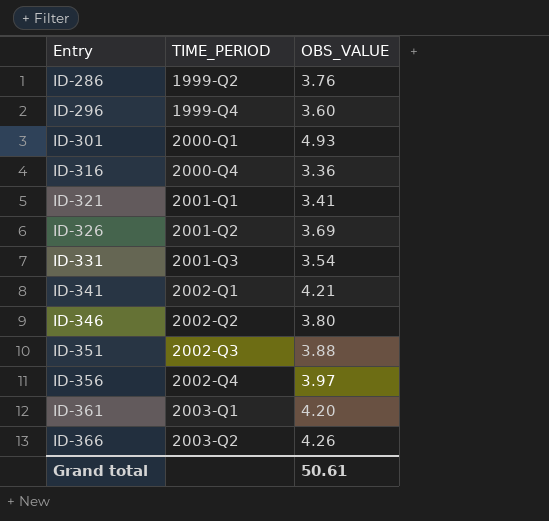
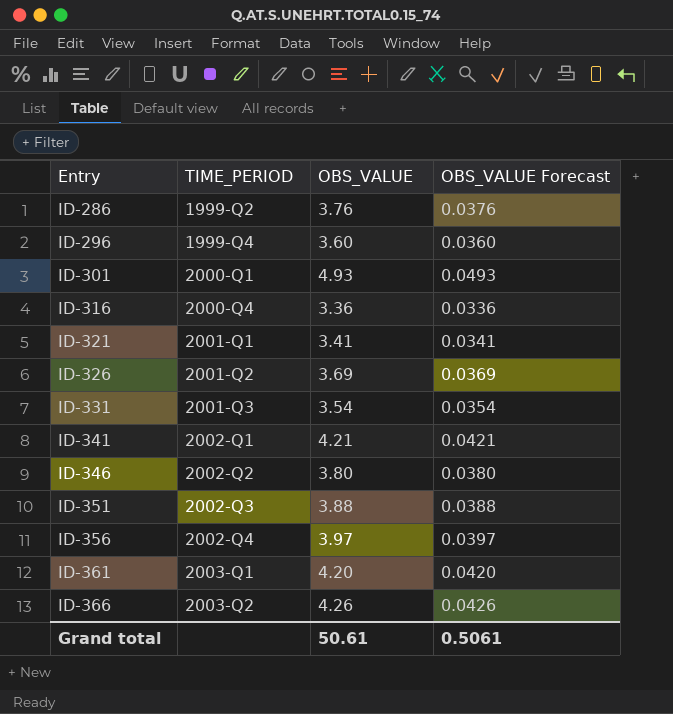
column OBS_VALUE Forecast | formula: none -> [OBS_VALUE] * 0.01

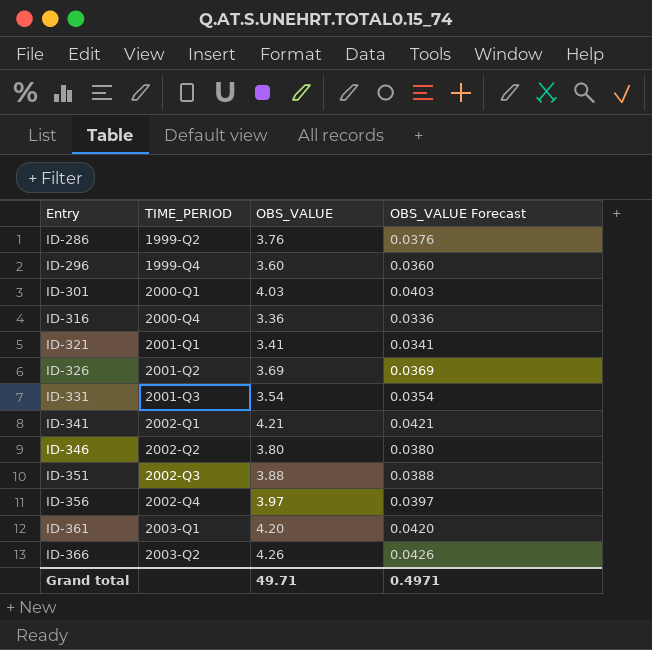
ID-301 | OBS_VALUE: 4.93 -> 4.03
ID-301 | OBS_VALUE Forecast: 0.0493 -> 0.0403
Grand total | OBS_VALUE: 50.61 -> 49.71
Grand total | OBS_VALUE Forecast: 0.5061 -> 0.4971

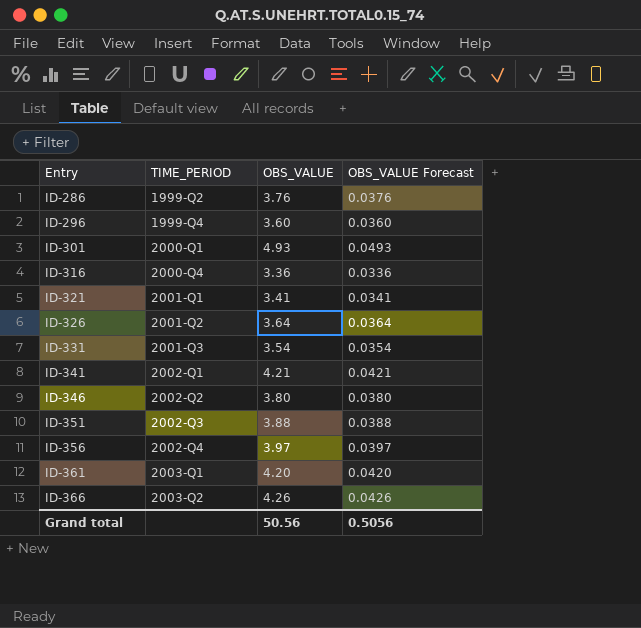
ID-301 | OBS_VALUE: 4.03 -> 4.93
ID-301 | OBS_VALUE Forecast: 0.0403 -> 0.0493
ID-326 | OBS_VALUE: 3.69 -> 3.64
ID-326 | OBS_VALUE Forecast: 0.0369 -> 0.0364
Grand total | OBS_VALUE: 49.71 -> 50.56
Grand total | OBS_VALUE Forecast: 0.4971 -> 0.5056

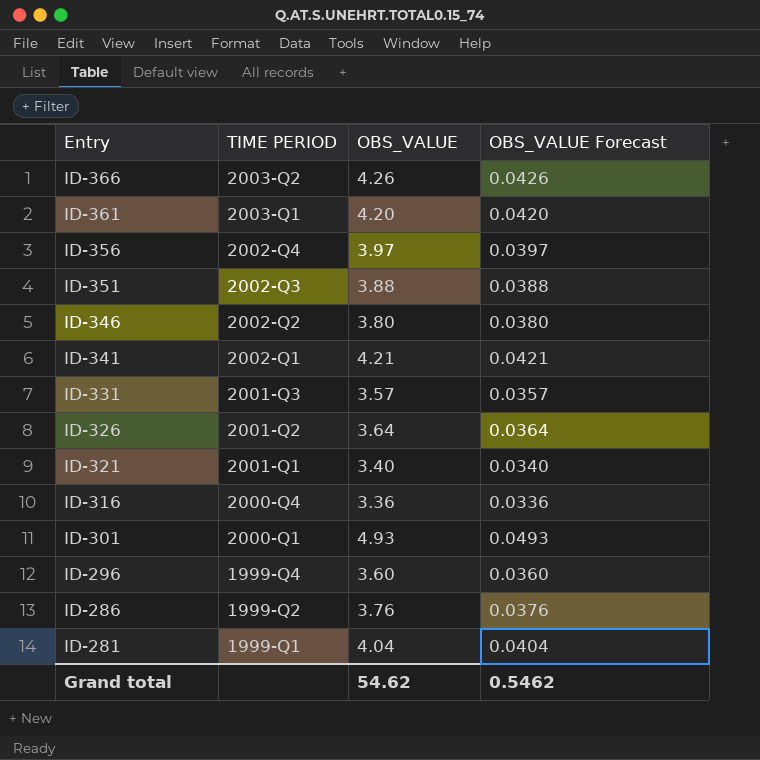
row order: Entry ascending -> Entry descending
column name: TIME_PERIOD -> TIME PERIOD
ID-331 | OBS_VALUE: 3.54 -> 3.57
ID-331 | OBS_VALUE Forecast: 0.0354 -> 0.0357
ID-321 | OBS_VALUE: 3.41 -> 3.40
ID-321 | OBS_VALUE Forecast: 0.0341 -> 0.0340
row ID-281: none -> 1999-Q1 | 4.04 | 0.0404
Grand total | OBS_VALUE: 50.56 -> 54.62
Grand total | OBS_VALUE Forecast: 0.5056 -> 0.5462

